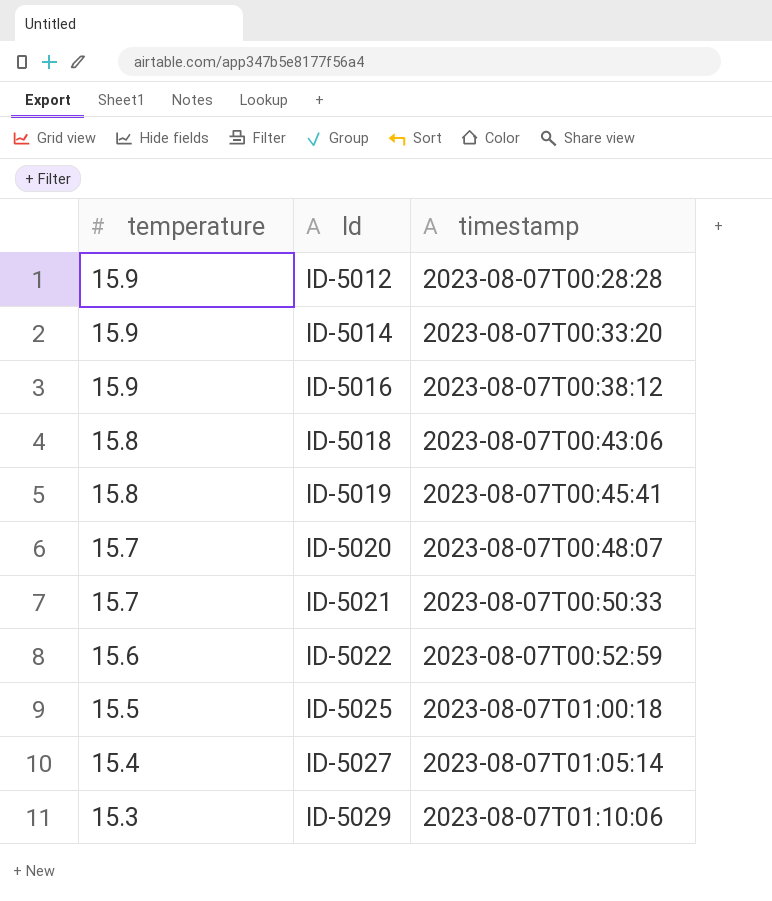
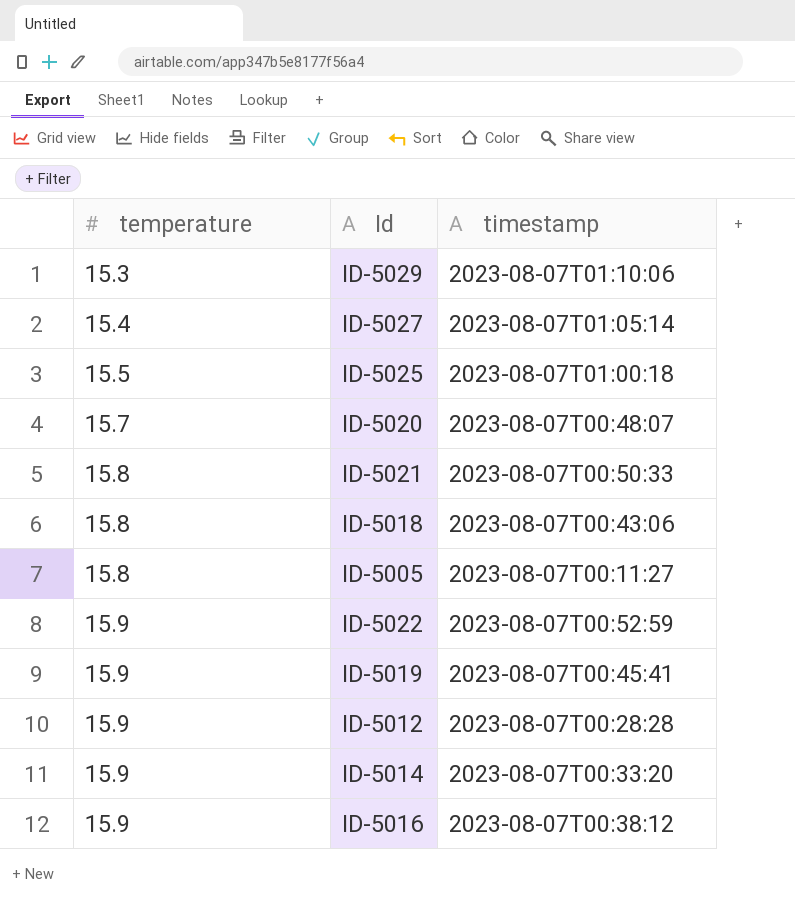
row order: temperature descending -> temperature ascending
ID-5021 | temperature: 15.7 -> 15.8
row ID-5005: none -> 15.8 | 2023-08-07T00:11:27
ID-5022 | temperature: 15.6 -> 15.9
ID-5019 | temperature: 15.8 -> 15.9

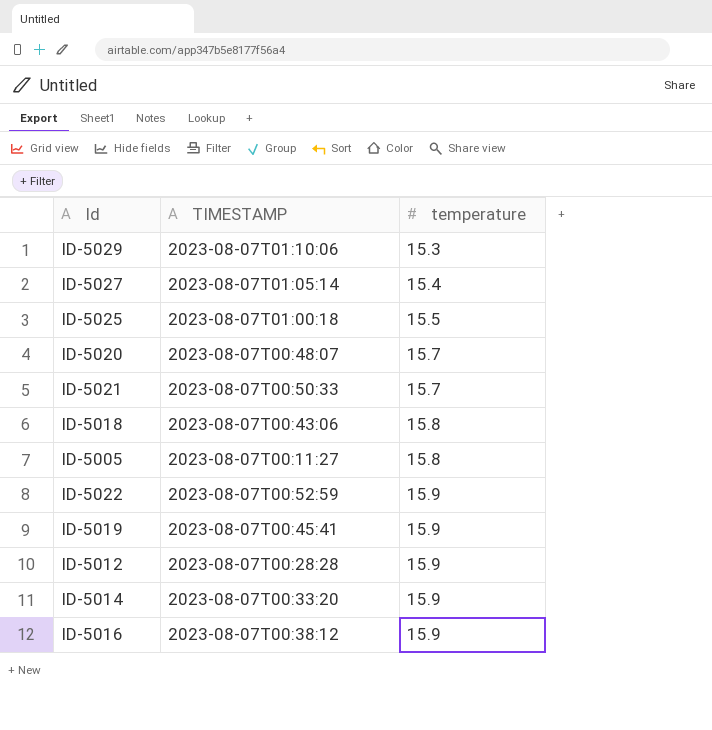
column name: timestamp -> TIMESTAMP
column temperature | position: 1 -> 3
ID-5021 | temperature: 15.8 -> 15.7

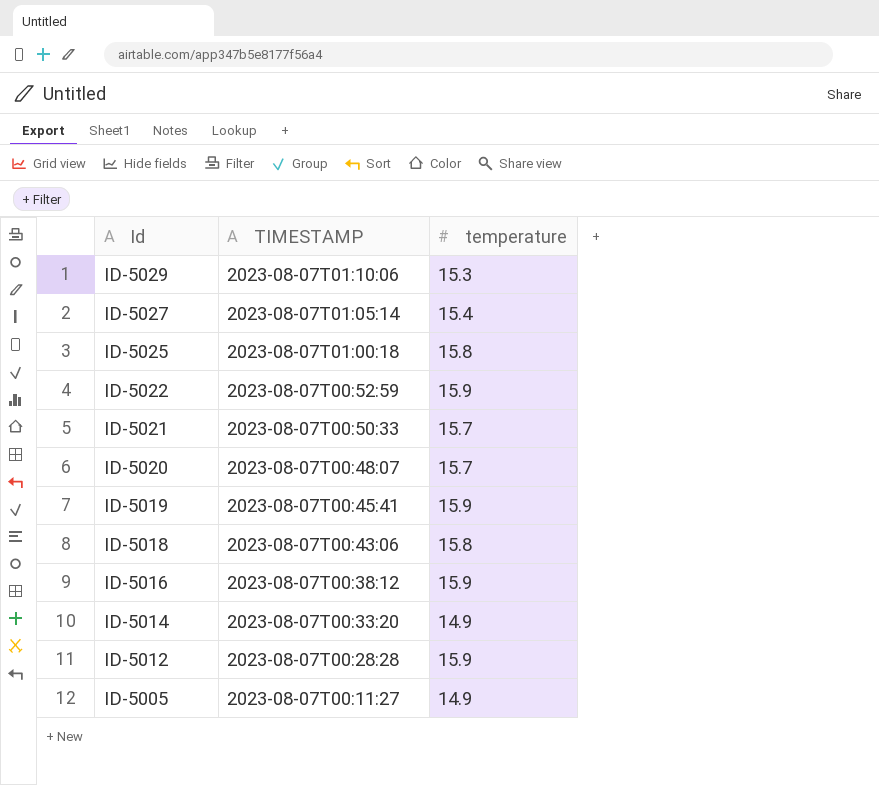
row order: temperature ascending -> Id descending
ID-5025 | temperature: 15.5 -> 15.8
ID-5014 | temperature: 15.9 -> 14.9
ID-5005 | temperature: 15.8 -> 14.9

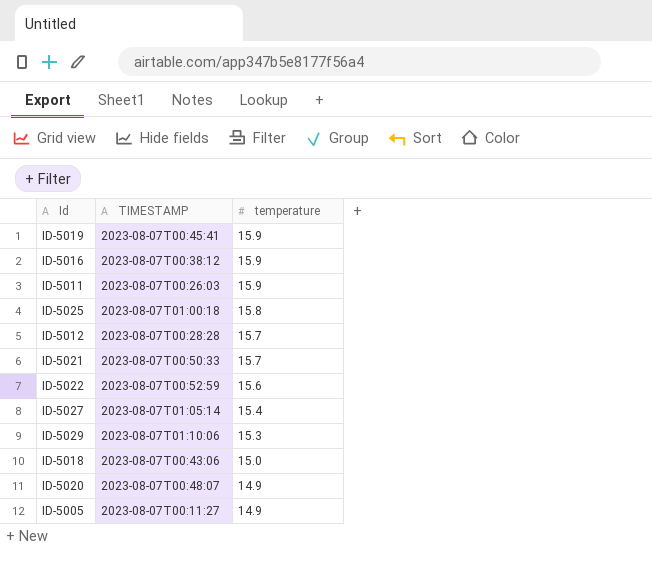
row order: Id descending -> temperature descending
row ID-5014: 2023-08-07T00:33:20 | 14.9 -> none
row ID-5011: none -> 2023-08-07T00:26:03 | 15.9
ID-5012 | temperature: 15.9 -> 15.7
ID-5022 | temperature: 15.9 -> 15.6
ID-5018 | temperature: 15.8 -> 15.0
ID-5020 | temperature: 15.7 -> 14.9

